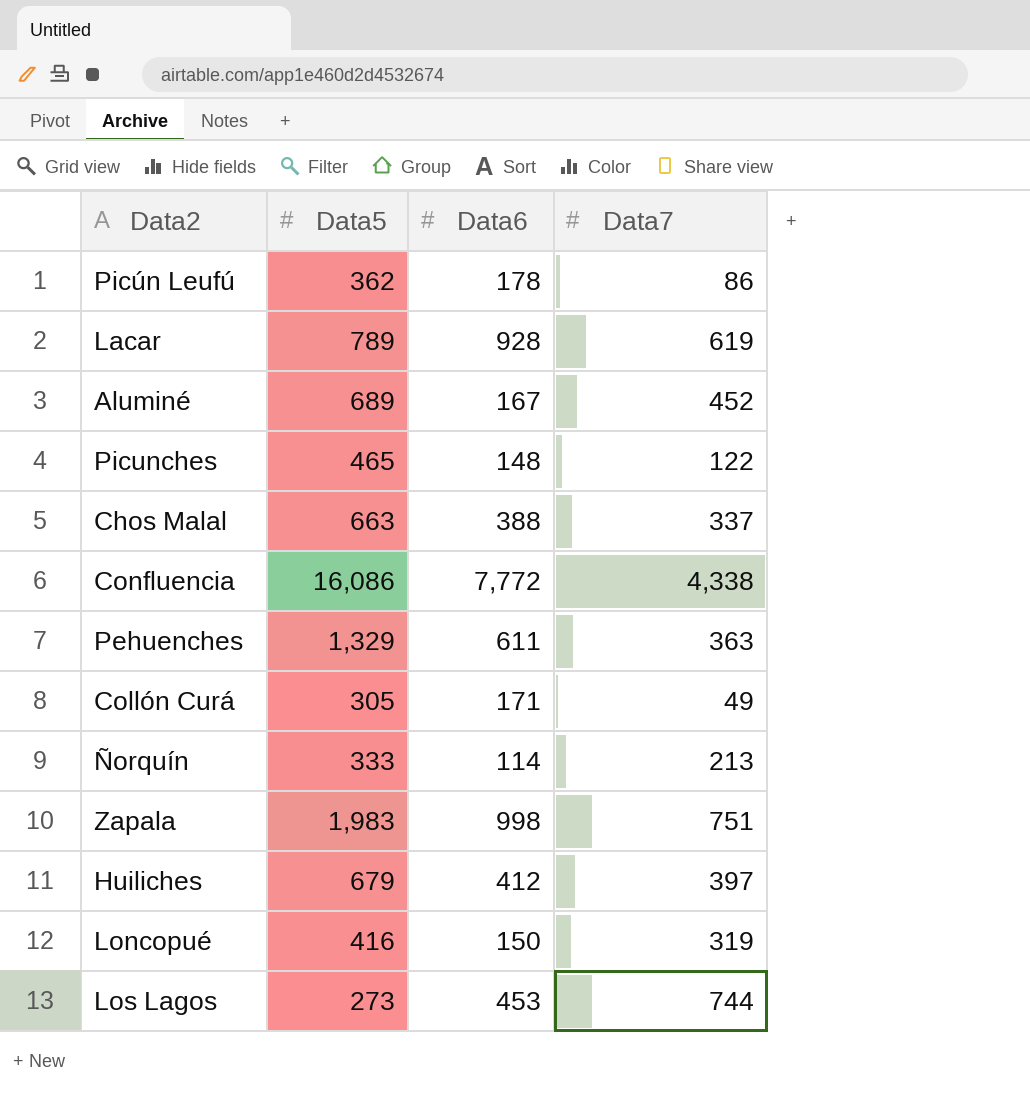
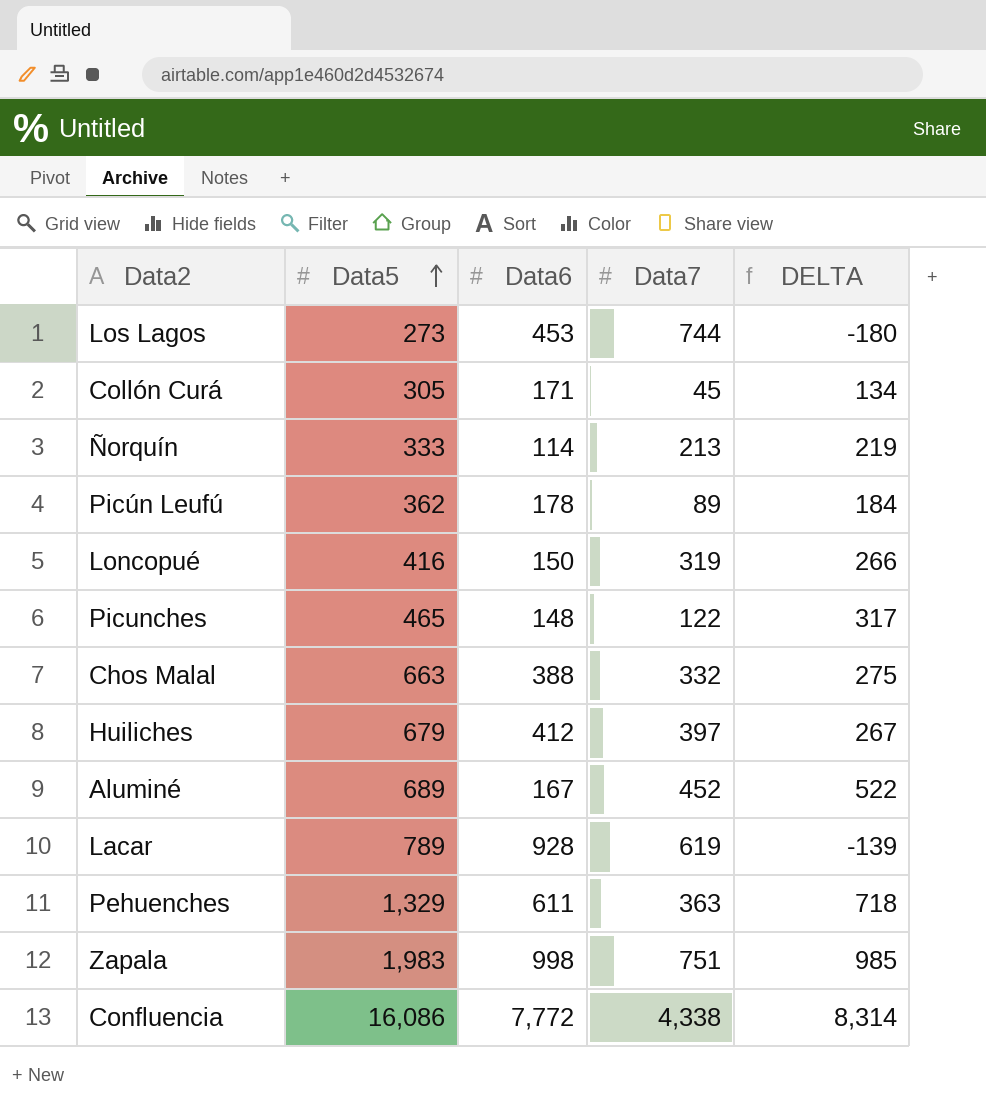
row order: none -> Data5 ascending
column DELTA | formula: none -> [Data5] - [Data6]
Collón Curá | Data7: 49 -> 45
Picún Leufú | Data7: 86 -> 89
Chos Malal | Data7: 337 -> 332

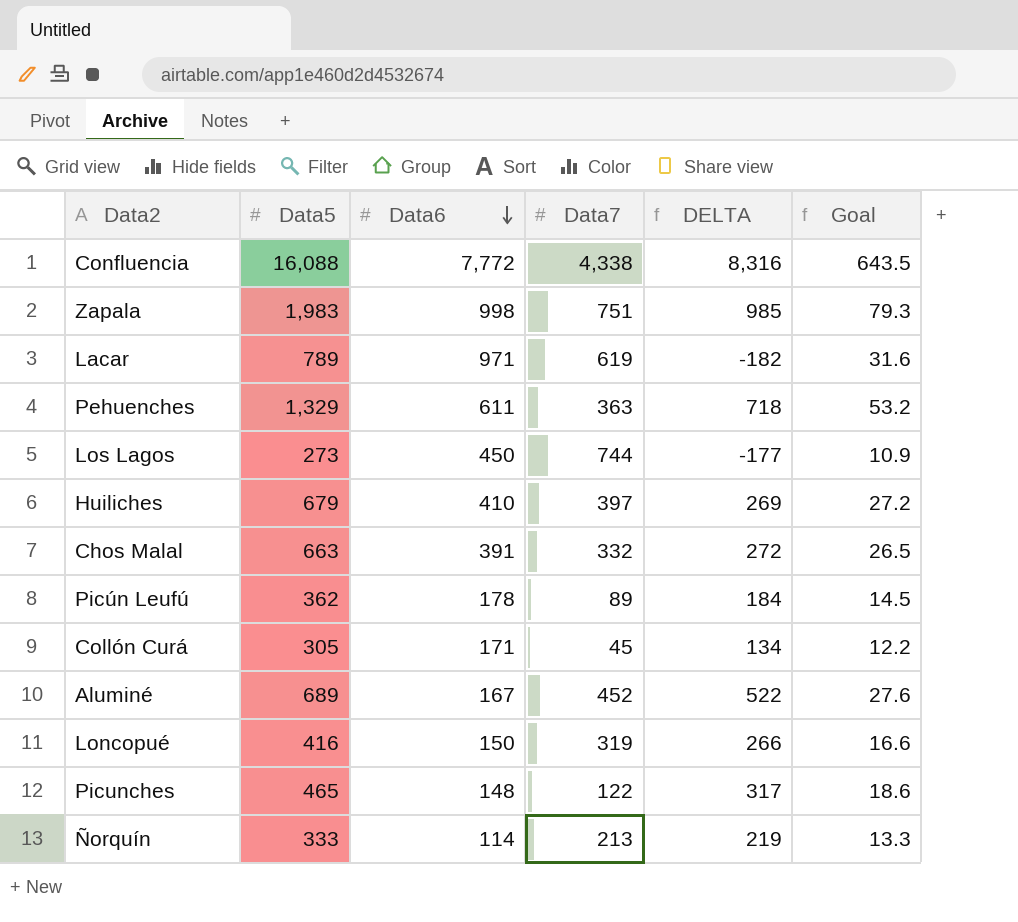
row order: Data5 ascending -> Data6 descending
column Goal | formula: none -> [Data5] * 0.04
Confluencia | Data5: 16,086 -> 16,088
Confluencia | DELTA: 8,314 -> 8,316
Lacar | Data6: 928 -> 971
Lacar | DELTA: -139 -> -182
Los Lagos | Data6: 453 -> 450
Los Lagos | DELTA: -180 -> -177
Huiliches | Data6: 412 -> 410
Huiliches | DELTA: 267 -> 269
Chos Malal | Data6: 388 -> 391
Chos Malal | DELTA: 275 -> 272

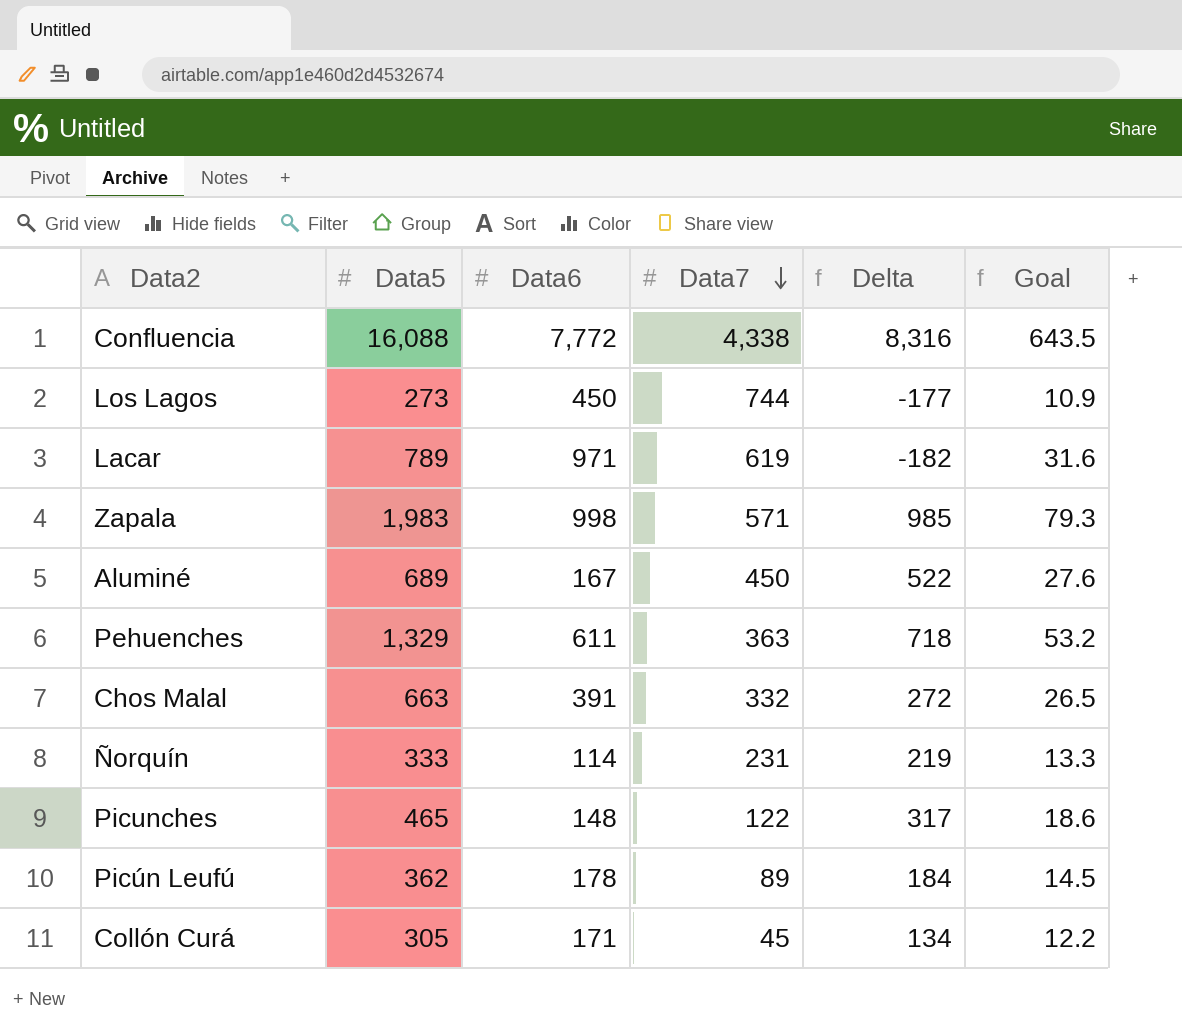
row order: Data6 descending -> Data7 descending
column name: DELTA -> Delta
row Huiliches: 679 | 410 | 397 | 269 | 27.2 -> none
row Loncopué: 416 | 150 | 319 | 266 | 16.6 -> none
Zapala | Data7: 751 -> 571
Aluminé | Data7: 452 -> 450
Ñorquín | Data7: 213 -> 231

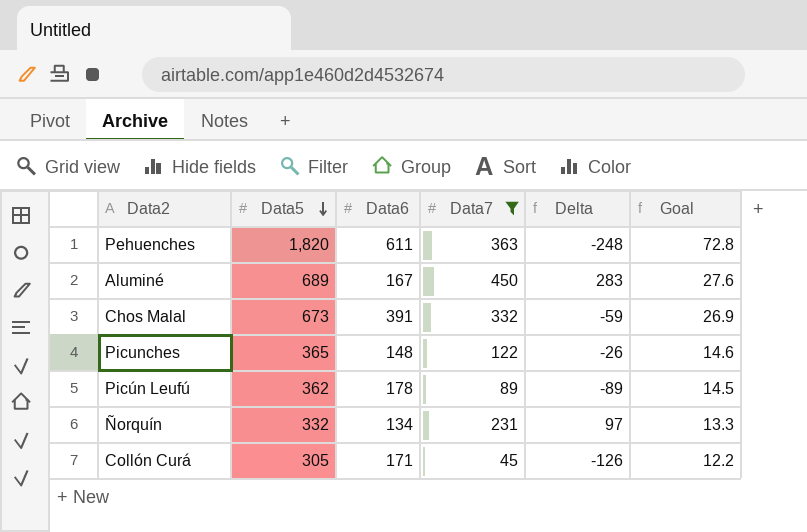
filter: none -> Data7 <= 450
row order: Data7 descending -> Data5 descending
column Delta | formula: [Data5] - [Data6] -> [Data7] - [Data6]
Pehuenches | Data5: 1,329 -> 1,820
Pehuenches | Goal: 53.2 -> 72.8
Chos Malal | Data5: 663 -> 673
Chos Malal | Goal: 26.5 -> 26.9
Picunches | Data5: 465 -> 365
Picunches | Goal: 18.6 -> 14.6
Ñorquín | Data5: 333 -> 332
Ñorquín | Data6: 114 -> 134

